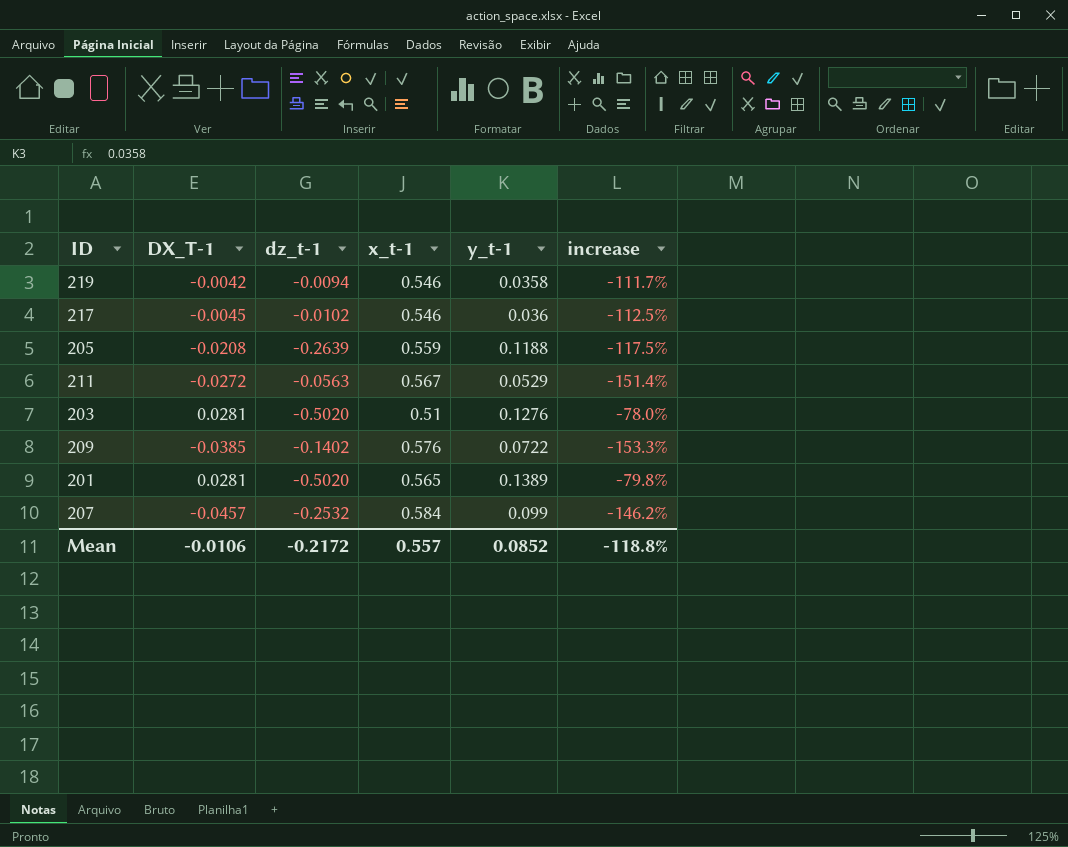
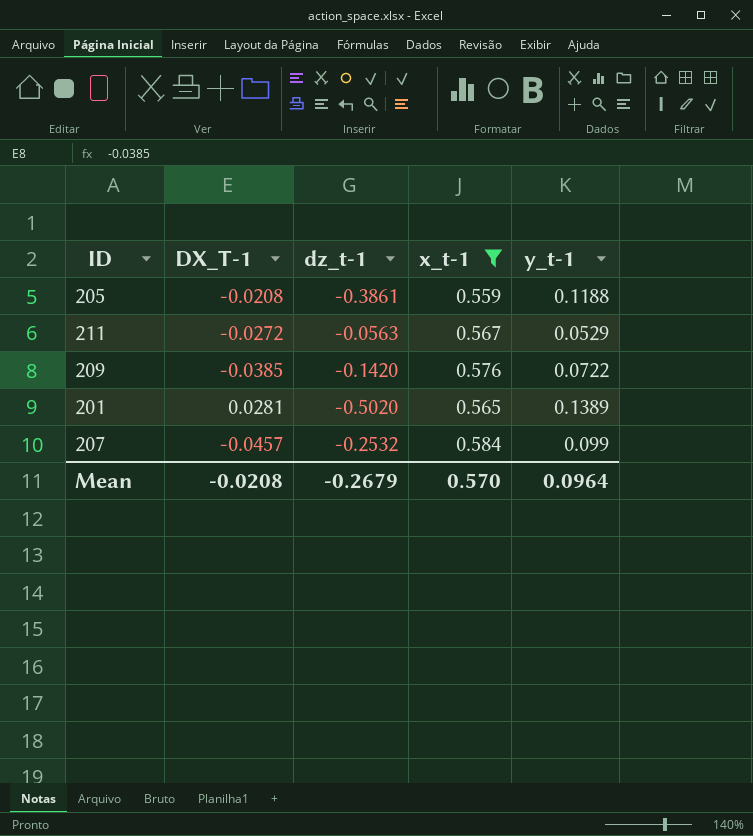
filter: none -> x_t-1 >= 0.559
column increase | formula: ([DX_T-1] - [y_t-1]) / [y_t-1] -> none
205 | dz_t-1: -0.2639 -> -0.3861
209 | dz_t-1: -0.1402 -> -0.1420
Mean | DX_T-1: -0.0106 -> -0.0208
Mean | dz_t-1: -0.2172 -> -0.2679
Mean | x_t-1: 0.557 -> 0.570
Mean | y_t-1: 0.0852 -> 0.0964

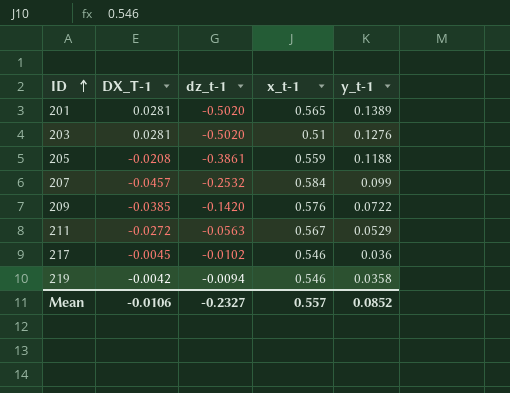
filter: x_t-1 >= 0.559 -> none
row order: none -> ID ascending
Mean | DX_T-1: -0.0208 -> -0.0106
Mean | dz_t-1: -0.2679 -> -0.2327
Mean | x_t-1: 0.570 -> 0.557
Mean | y_t-1: 0.0964 -> 0.0852

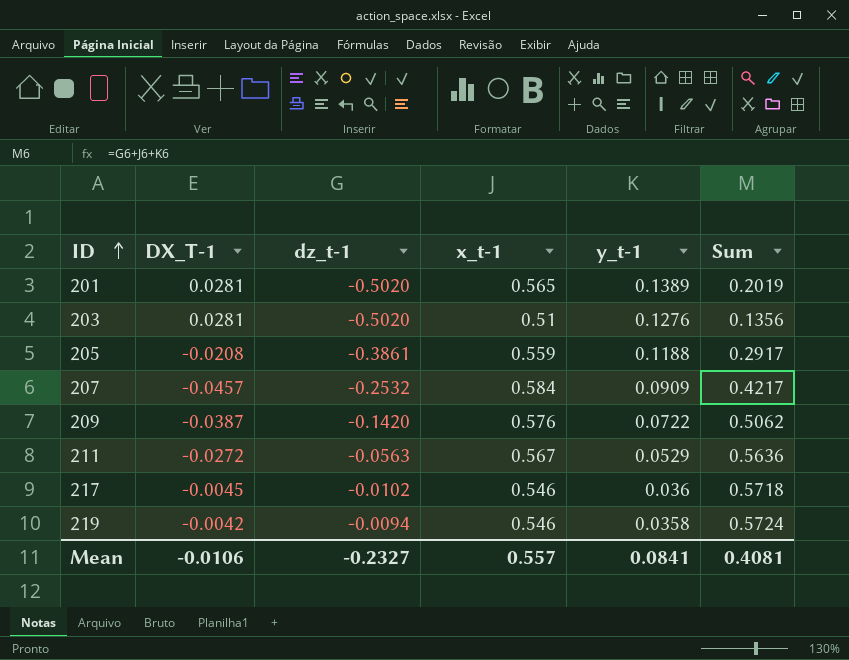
column Sum | formula: none -> [dz_t-1] + [x_t-1] + [y_t-1]
207 | y_t-1: 0.099 -> 0.0909
209 | DX_T-1: -0.0385 -> -0.0387
Mean | y_t-1: 0.0852 -> 0.0841

